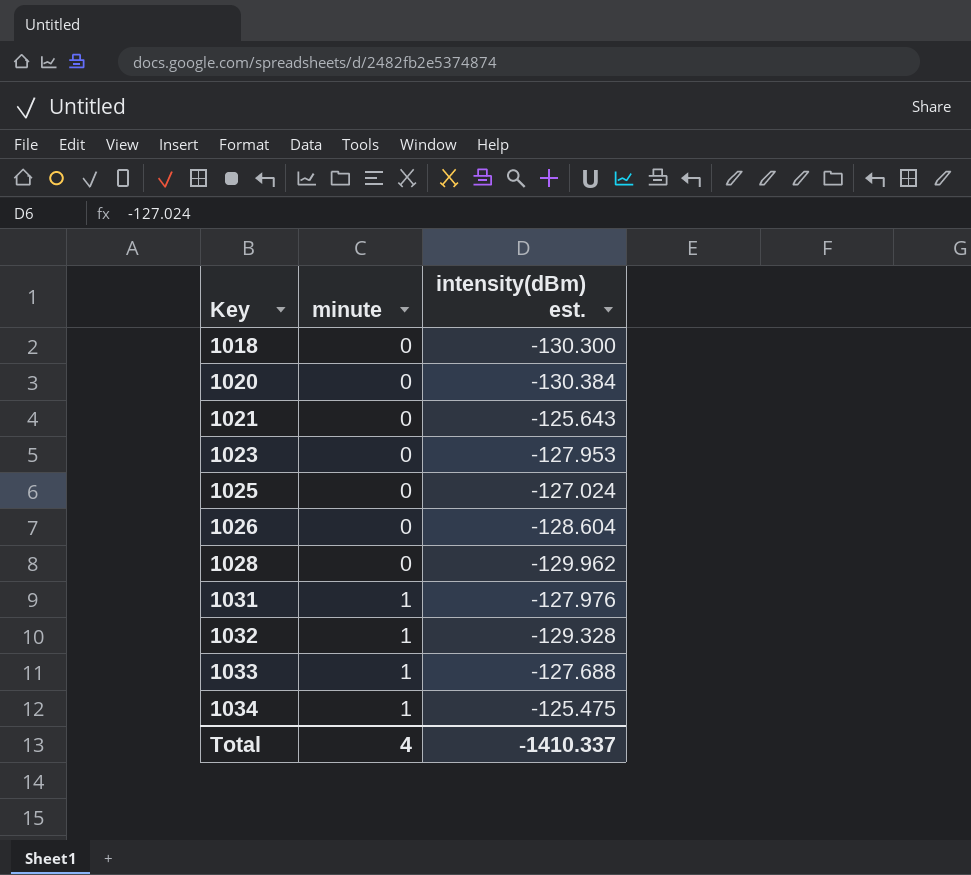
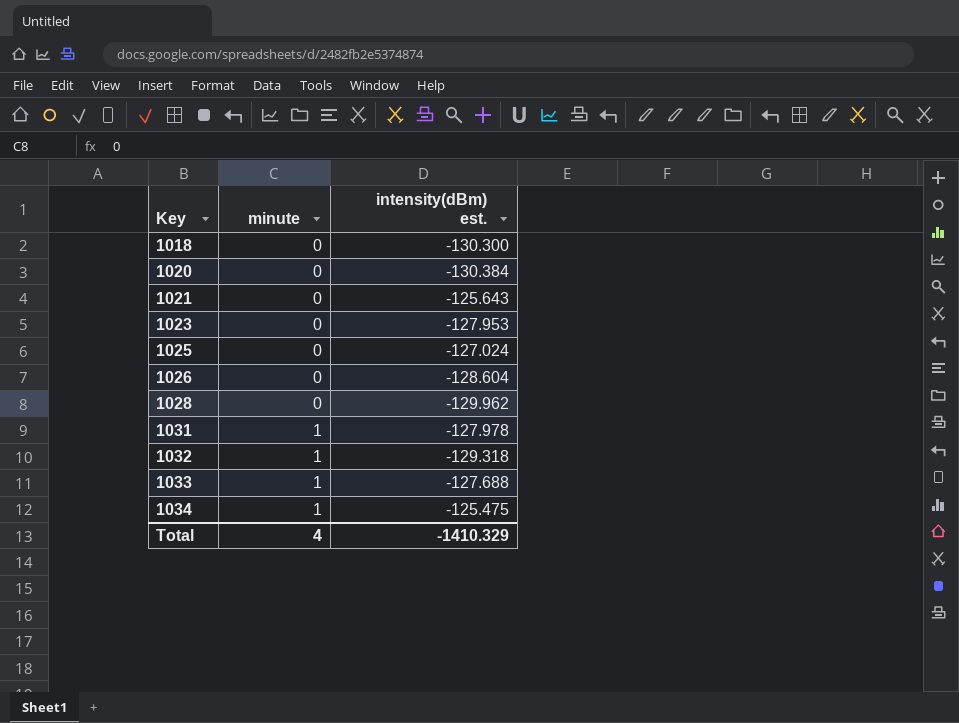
1031 | intensity(dBm) est.: -127.976 -> -127.978
1032 | intensity(dBm) est.: -129.328 -> -129.318
Total | intensity(dBm) est.: -1410.337 -> -1410.329

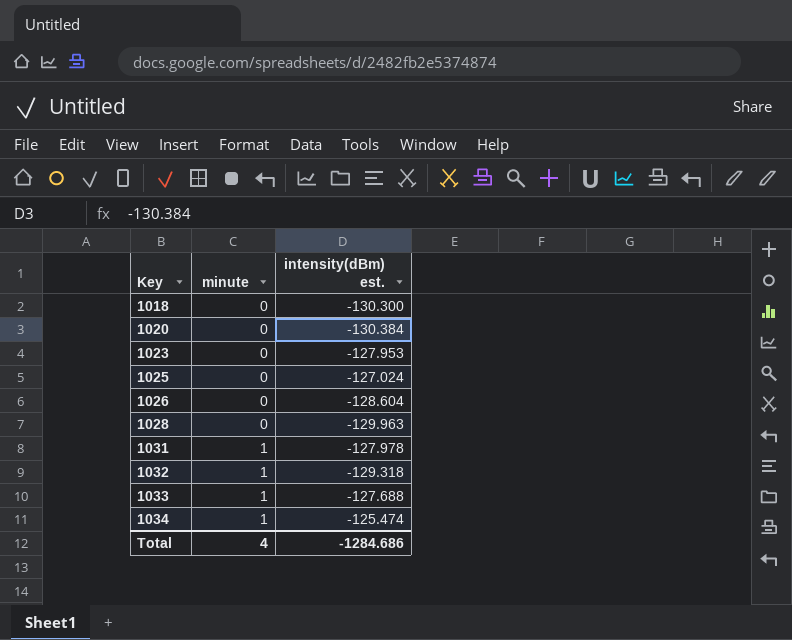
row 1021: 0 | -125.643 -> none
1028 | intensity(dBm) est.: -129.962 -> -129.963
1034 | intensity(dBm) est.: -125.475 -> -125.474
Total | intensity(dBm) est.: -1410.329 -> -1284.686

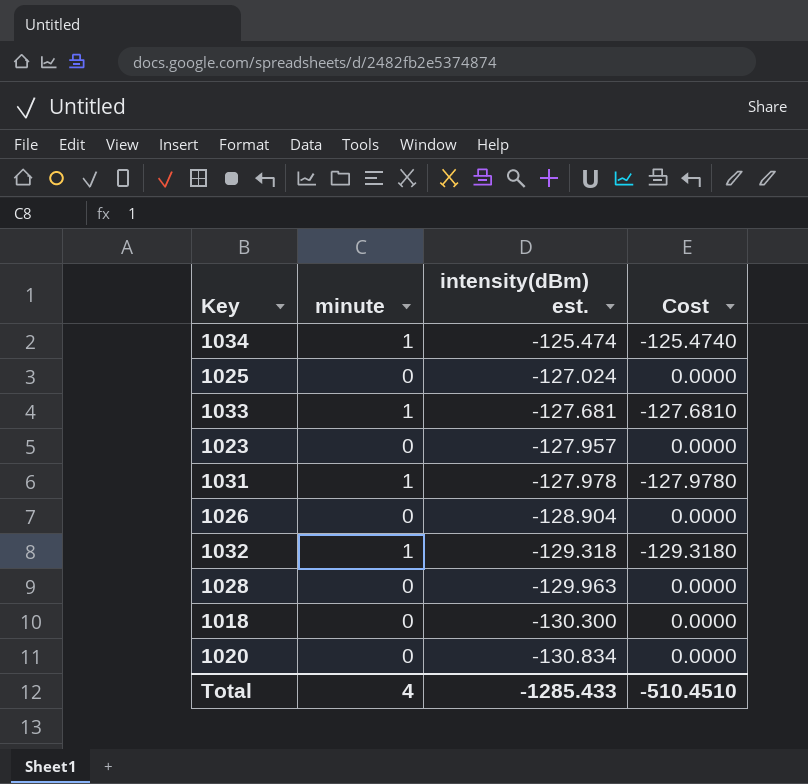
row order: Key ascending -> intensity(dBm) est. descending
column Cost | formula: none -> [minute] * [intensity(dBm) est.]
1033 | intensity(dBm) est.: -127.688 -> -127.681
1023 | intensity(dBm) est.: -127.953 -> -127.957
1026 | intensity(dBm) est.: -128.604 -> -128.904
1020 | intensity(dBm) est.: -130.384 -> -130.834
Total | intensity(dBm) est.: -1284.686 -> -1285.433

